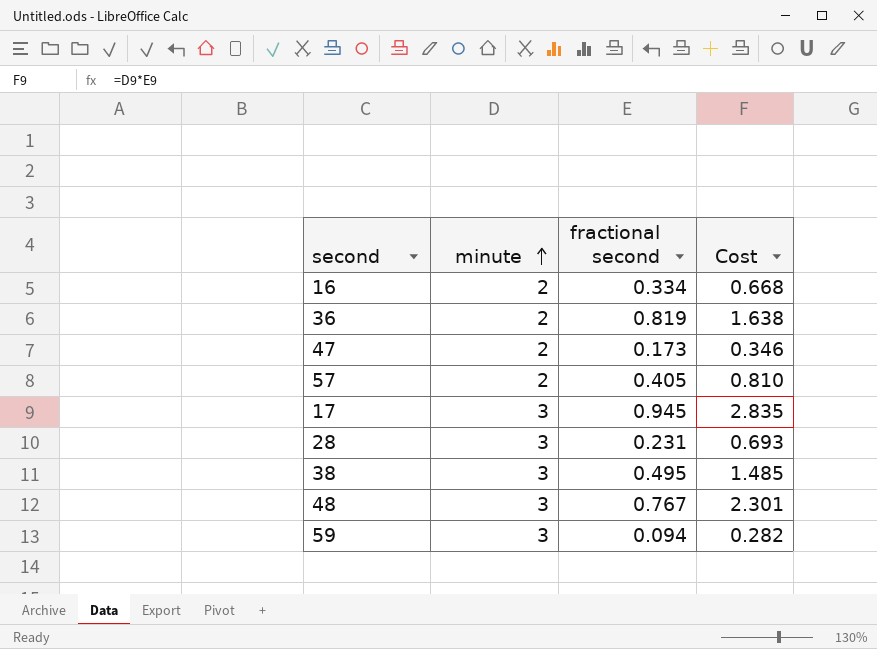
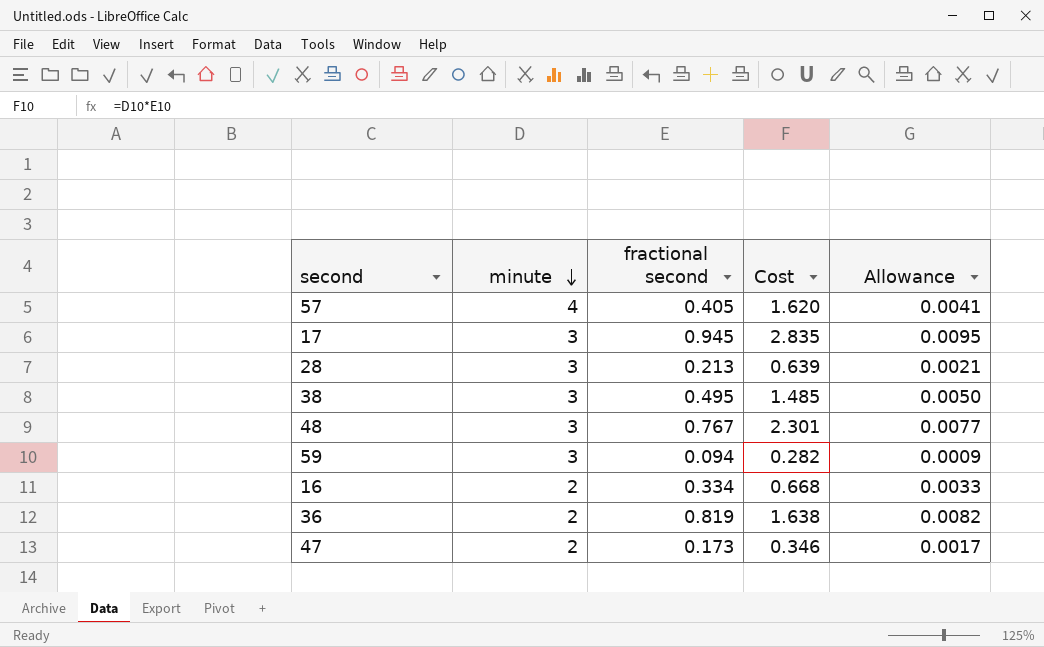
row order: minute ascending -> minute descending
column Allowance | formula: none -> [fractional second] * 0.01
57 | minute: 2 -> 4
57 | Cost: 0.810 -> 1.620
28 | fractional second: 0.231 -> 0.213
28 | Cost: 0.693 -> 0.639

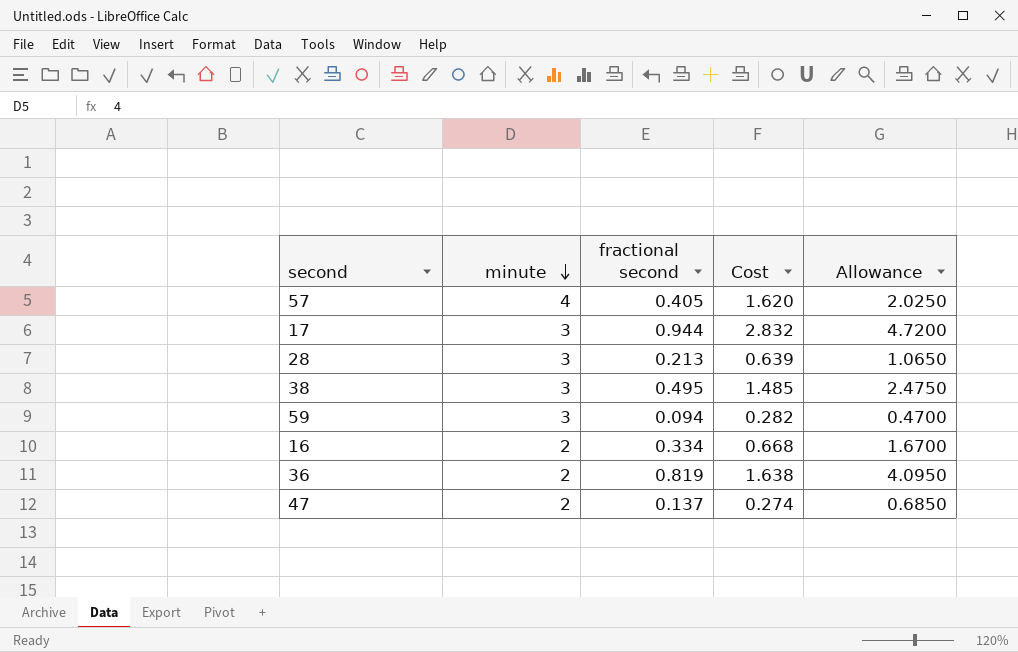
column Allowance | formula: [fractional second] * 0.01 -> [fractional second] * 5
row 48: 3 | 0.767 | 2.301 | 0.0077 -> none
17 | fractional second: 0.945 -> 0.944
17 | Cost: 2.835 -> 2.832
47 | fractional second: 0.173 -> 0.137
47 | Cost: 0.346 -> 0.274

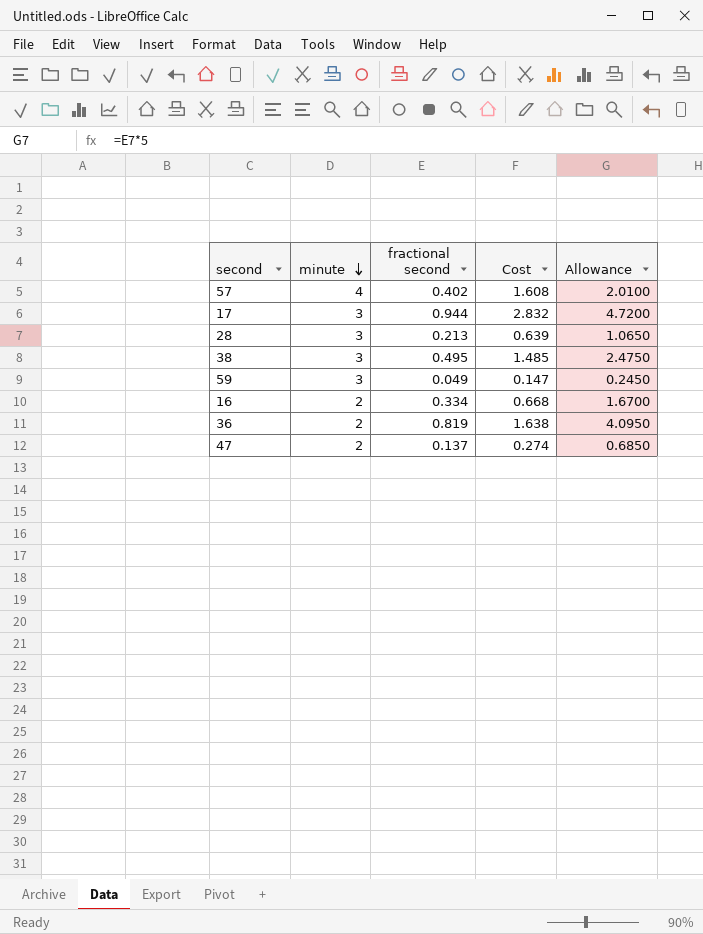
57 | fractional second: 0.405 -> 0.402
57 | Cost: 1.620 -> 1.608
57 | Allowance: 2.0250 -> 2.0100
59 | fractional second: 0.094 -> 0.049
59 | Cost: 0.282 -> 0.147
59 | Allowance: 0.4700 -> 0.2450

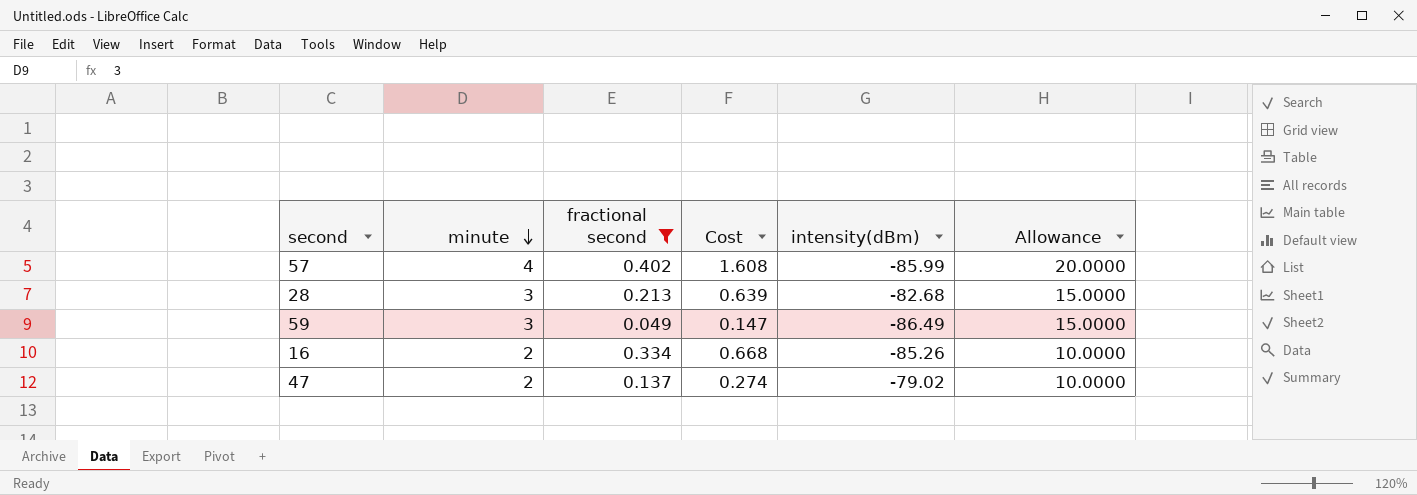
filter: none -> fractional second <= 0.402
column intensity(dBm) | position: none -> 5
column Allowance | formula: [fractional second] * 5 -> [minute] * 5

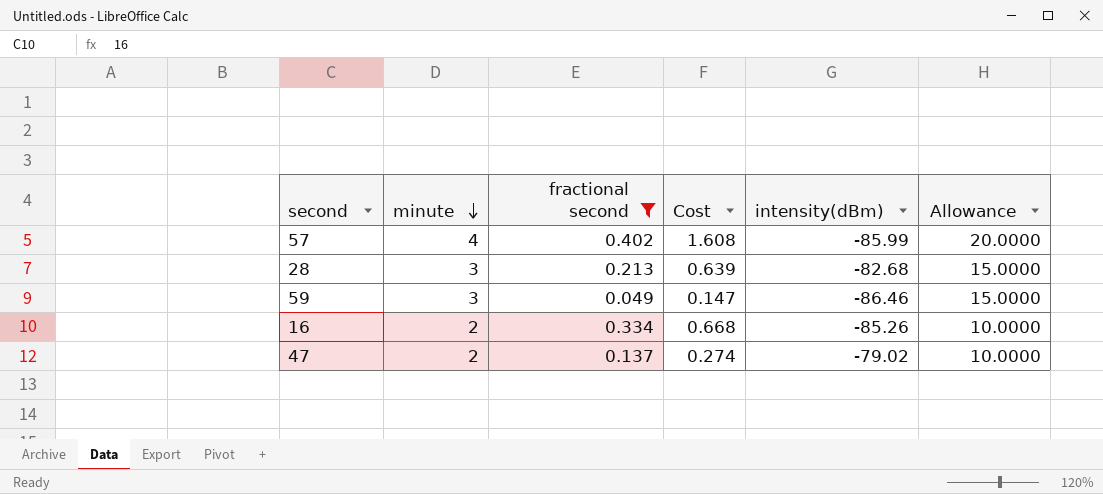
59 | intensity(dBm): -86.49 -> -86.46

